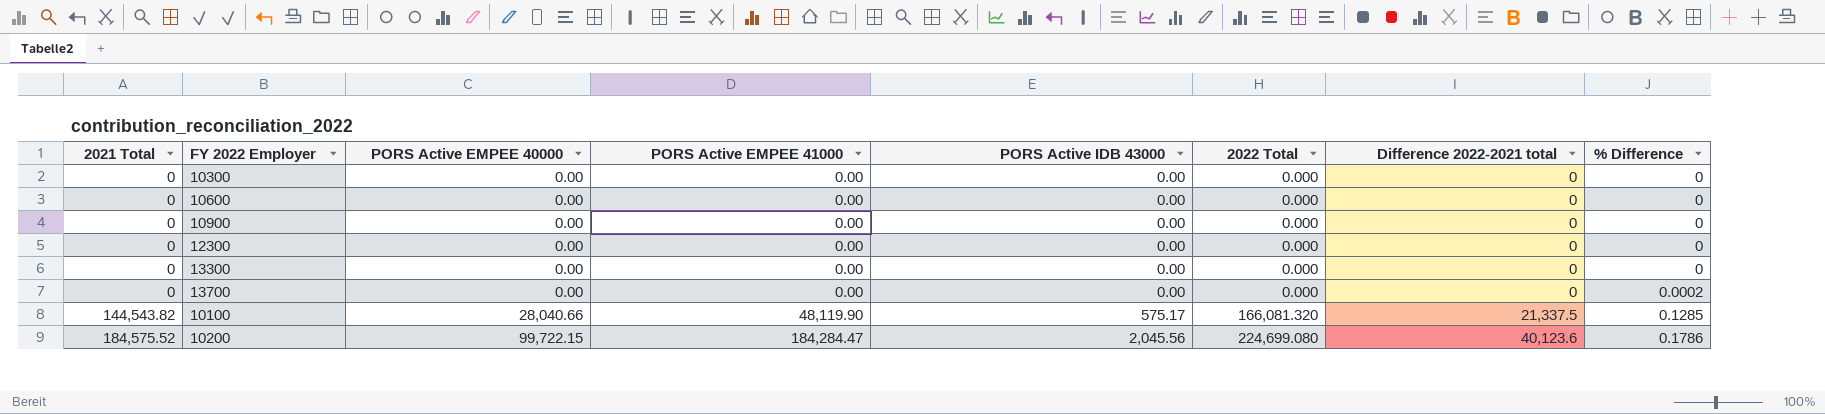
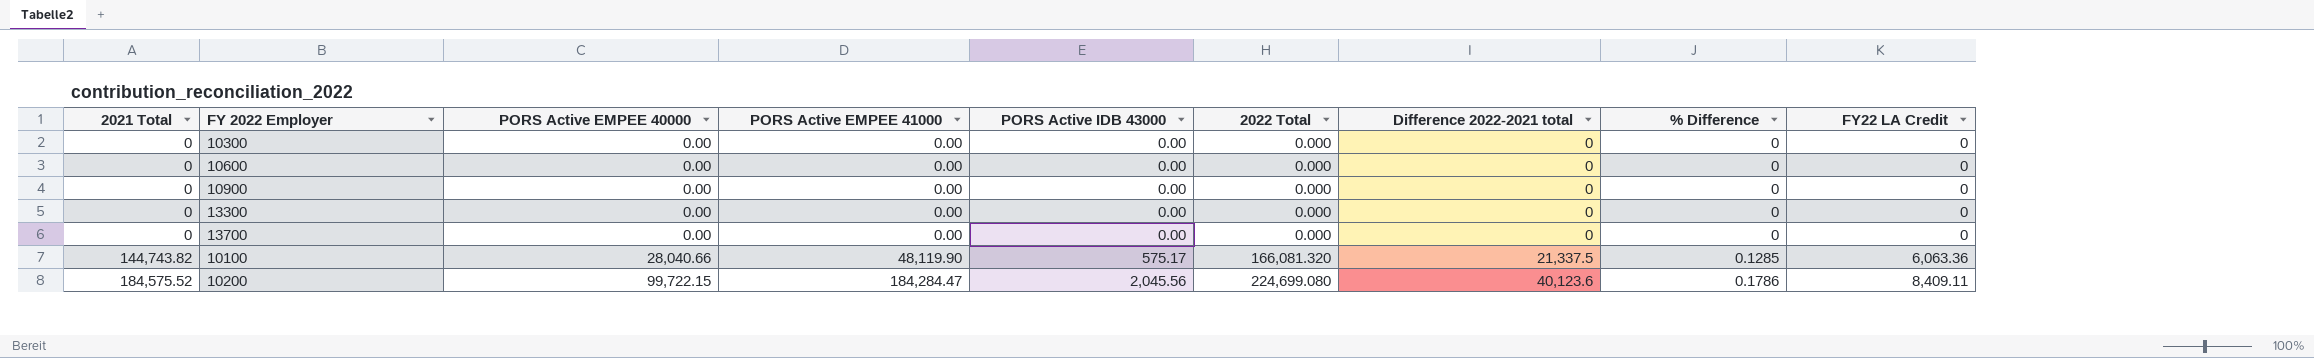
column FY22 LA Credit | position: none -> 9
row 12300: 0 | 0.00 | 0.00 | 0.00 | 0.000 | 0 | 0 -> none
13700 | % Difference: 0.0002 -> 0
10100 | 2021 Total: 144,543.82 -> 144,743.82

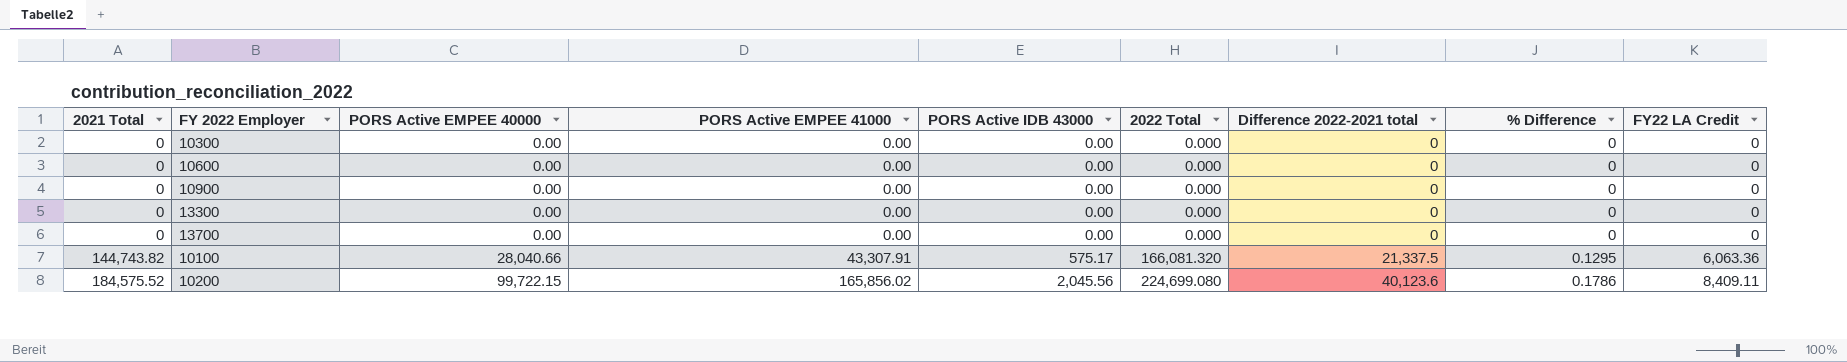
10100 | PORS Active EMPEE 41000: 48,119.90 -> 43,307.91
10100 | % Difference: 0.1285 -> 0.1295
10200 | PORS Active EMPEE 41000: 184,284.47 -> 165,856.02

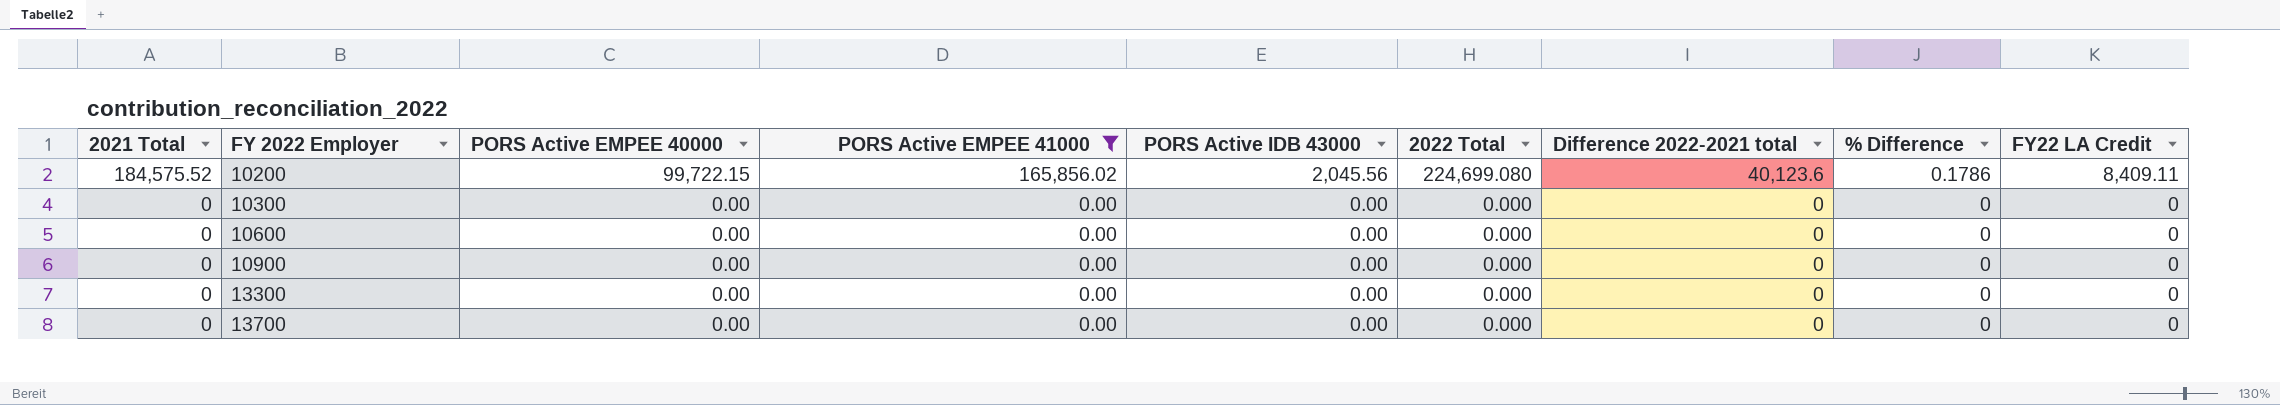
filter: none -> PORS Active EMPEE 41000 != 43,307.91
row order: 2021 Total ascending -> 2021 Total descending

